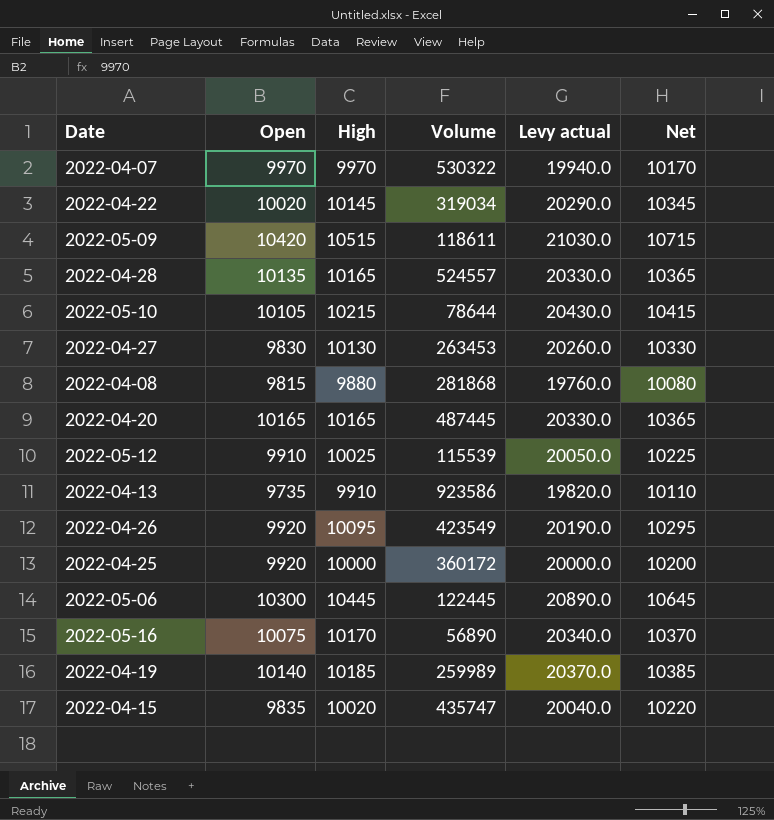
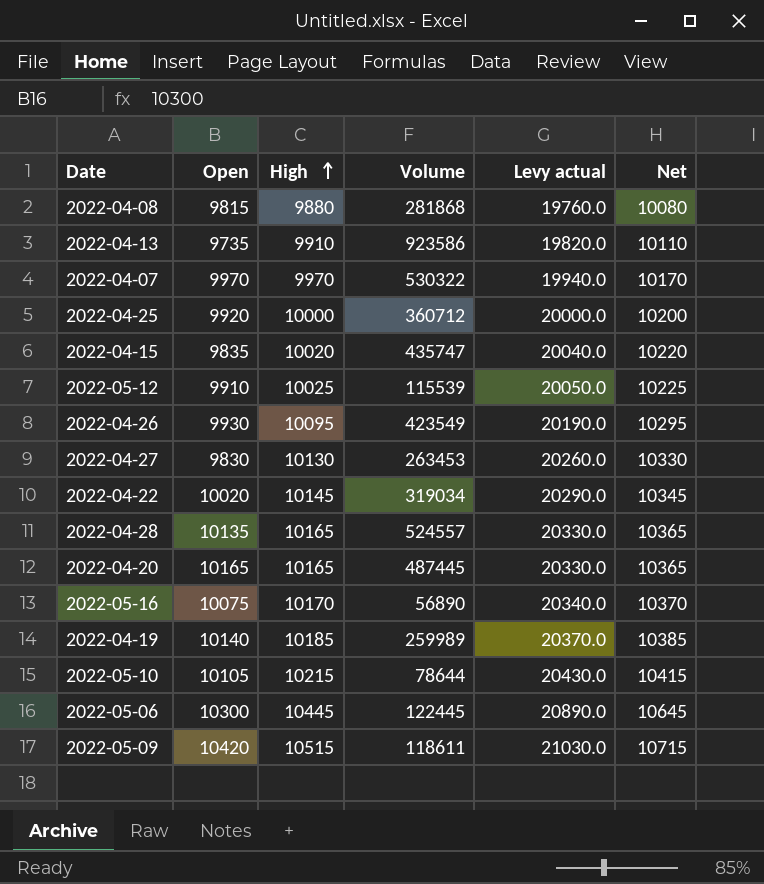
row order: none -> High ascending
2022-04-25 | Volume: 360172 -> 360712
2022-04-26 | Open: 9920 -> 9930

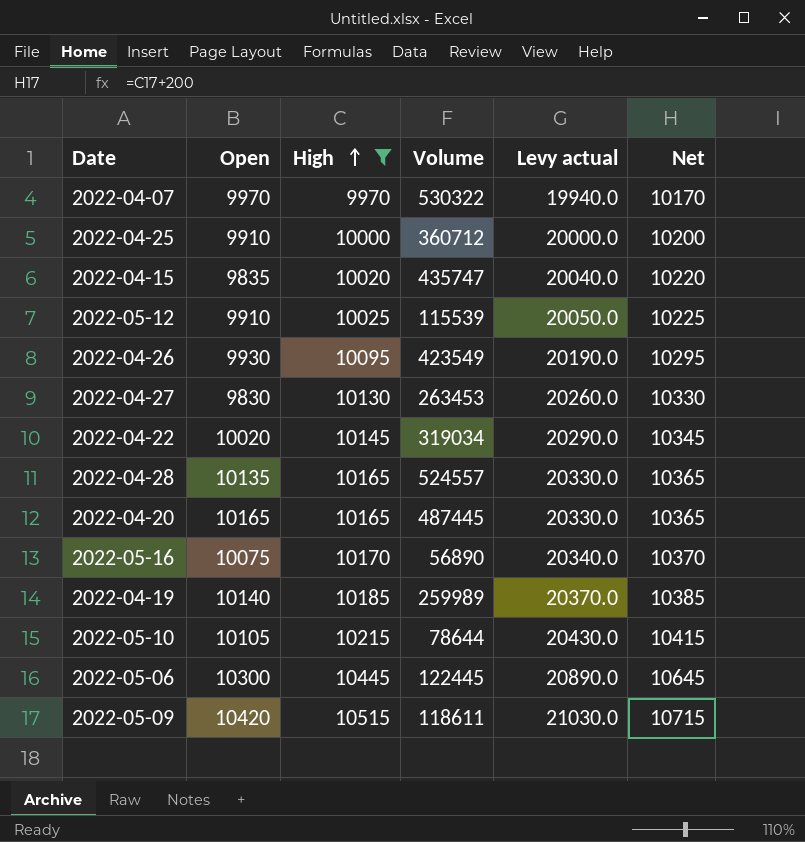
filter: none -> High >= 9970
2022-04-25 | Open: 9920 -> 9910

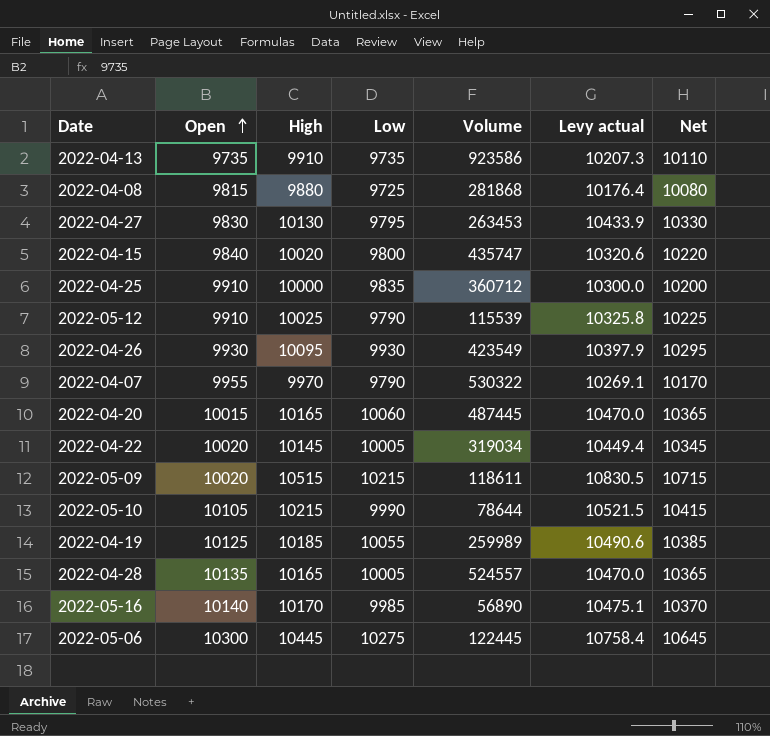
filter: High >= 9970 -> none
row order: High ascending -> Open ascending
column Low | position: none -> 4
column Levy actual | formula: [High] * 2 -> [High] * 1.03
2022-04-15 | Open: 9835 -> 9840
2022-04-07 | Open: 9970 -> 9955
2022-04-20 | Open: 10165 -> 10015
2022-05-09 | Open: 10420 -> 10020
2022-04-19 | Open: 10140 -> 10125
2022-05-16 | Open: 10075 -> 10140

